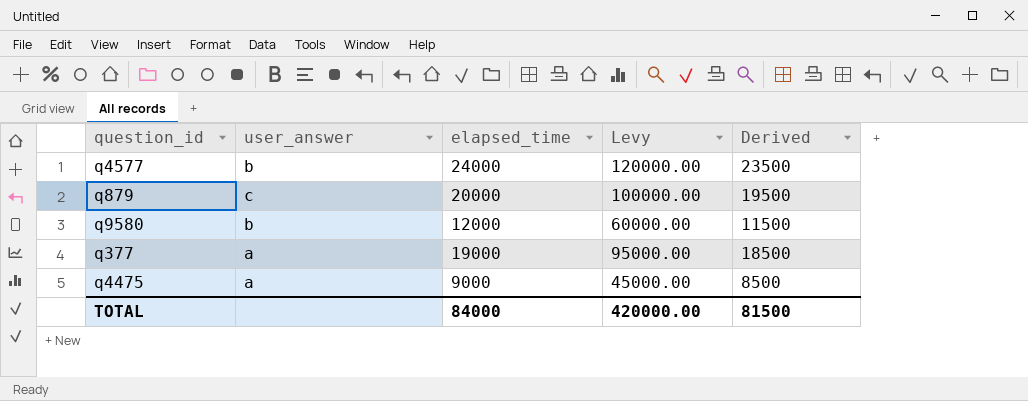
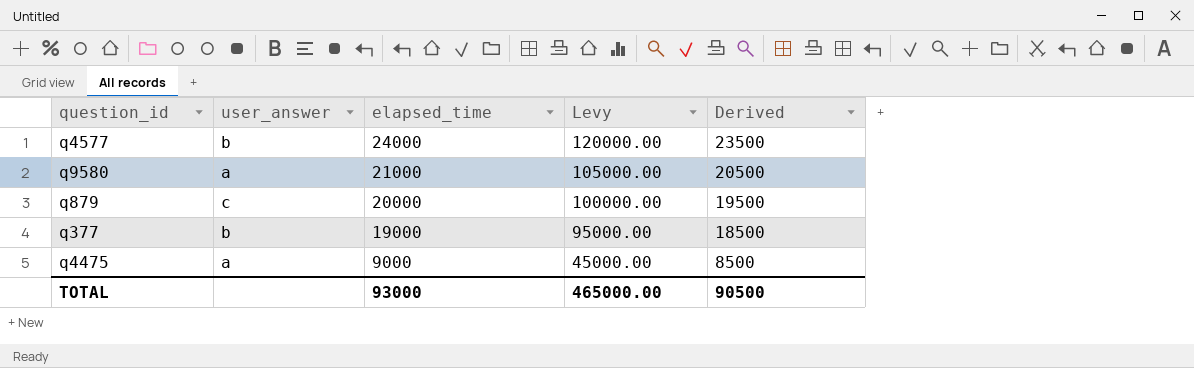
row order: none -> elapsed_time descending
q9580 | user_answer: b -> a
q9580 | elapsed_time: 12000 -> 21000
q9580 | Levy: 60000.00 -> 105000.00
q9580 | Derived: 11500 -> 20500
q377 | user_answer: a -> b
TOTAL | elapsed_time: 84000 -> 93000
TOTAL | Levy: 420000.00 -> 465000.00
TOTAL | Derived: 81500 -> 90500

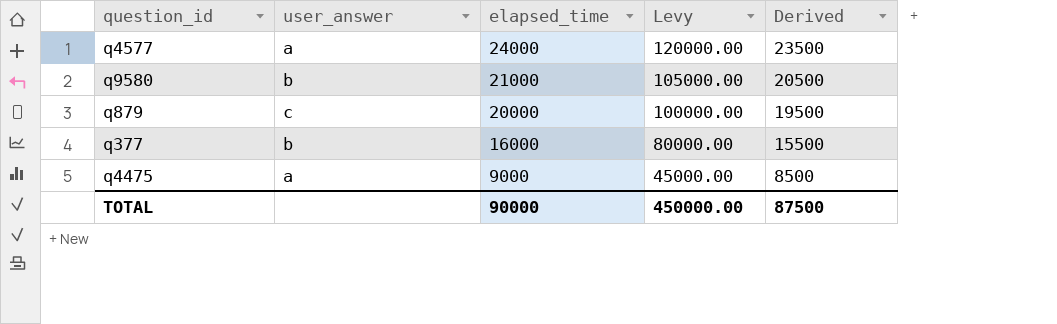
q4577 | user_answer: b -> a
q9580 | user_answer: a -> b
q377 | elapsed_time: 19000 -> 16000
q377 | Levy: 95000.00 -> 80000.00
q377 | Derived: 18500 -> 15500
TOTAL | elapsed_time: 93000 -> 90000
TOTAL | Levy: 465000.00 -> 450000.00
TOTAL | Derived: 90500 -> 87500

